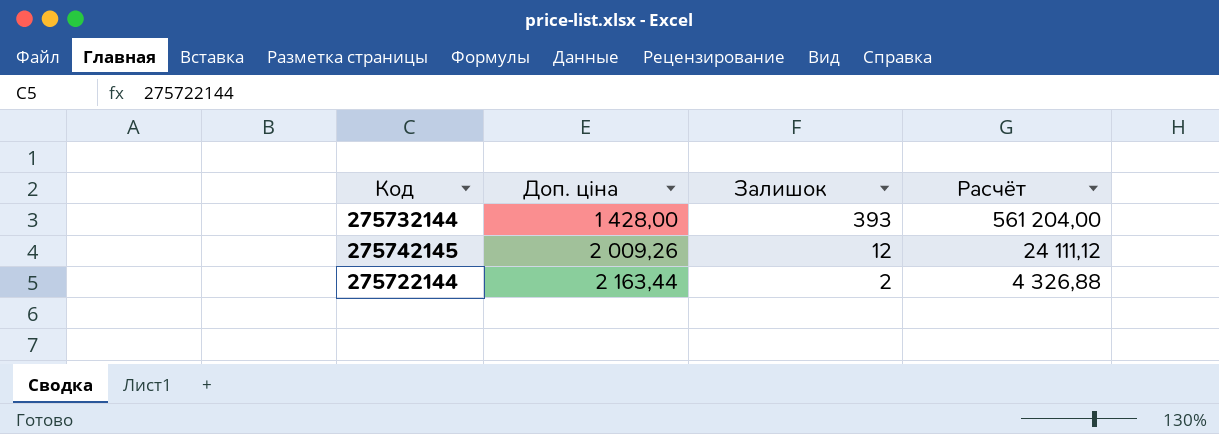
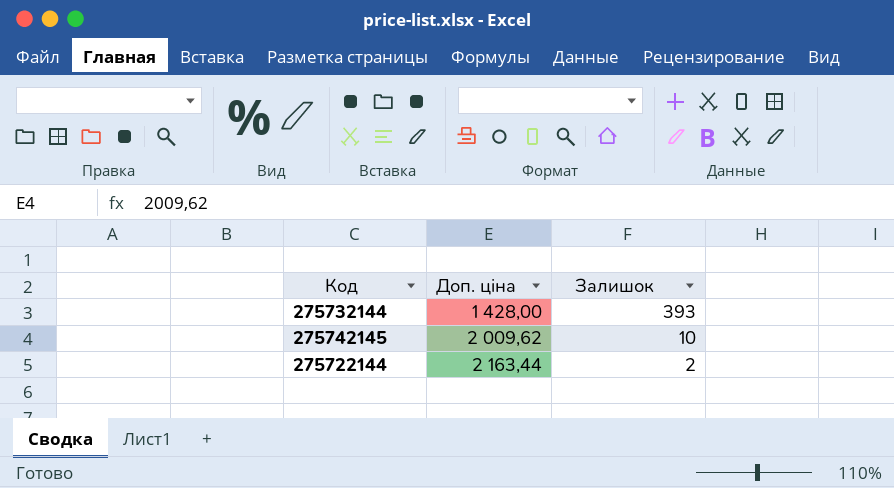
column Расчёт | formula: [Доп. ціна] * [Залишок] -> none
275742145 | Доп. ціна: 2 009,26 -> 2 009,62
275742145 | Залишок: 12 -> 10

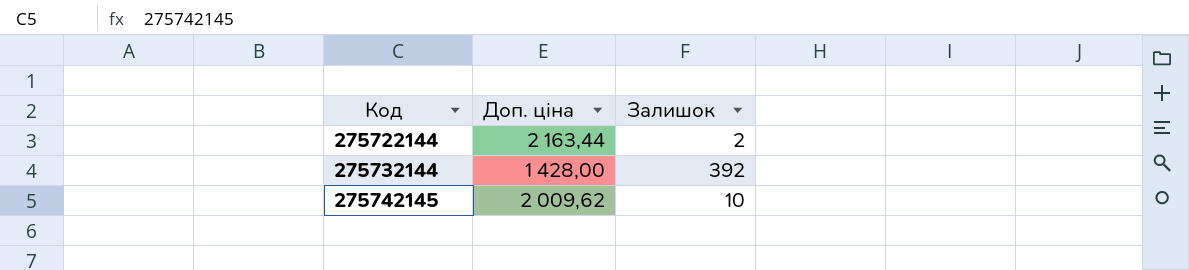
row order: Доп. ціна ascending -> Код ascending
275732144 | Залишок: 393 -> 392

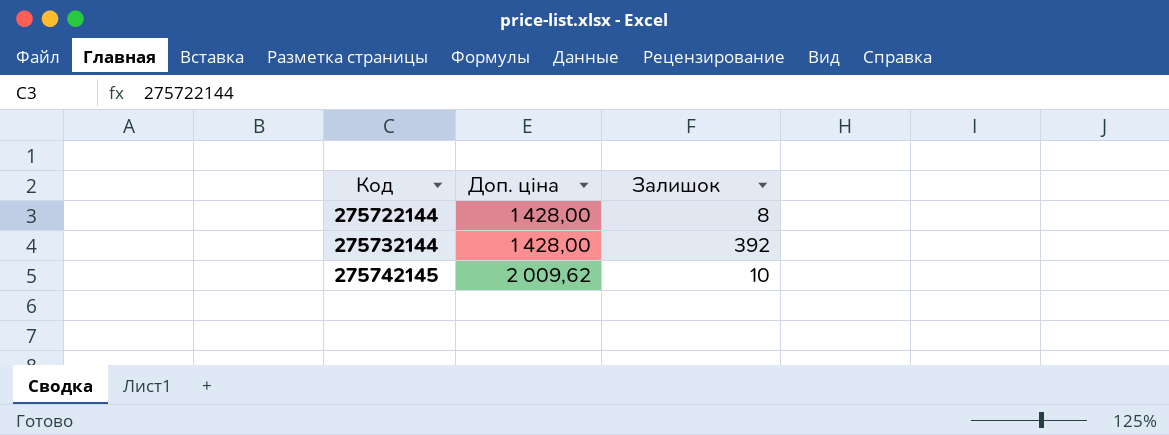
275722144 | Доп. ціна: 2 163,44 -> 1 428,00
275722144 | Залишок: 2 -> 8

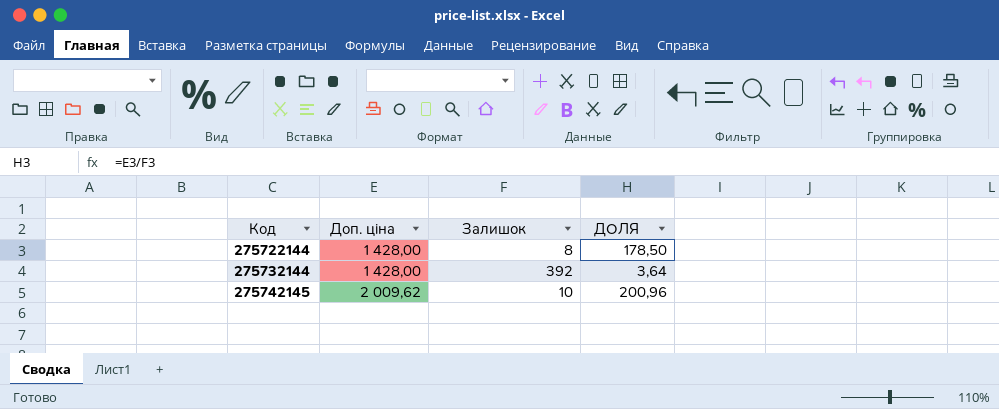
column ДОЛЯ | formula: none -> [Доп. ціна] / [Залишок]

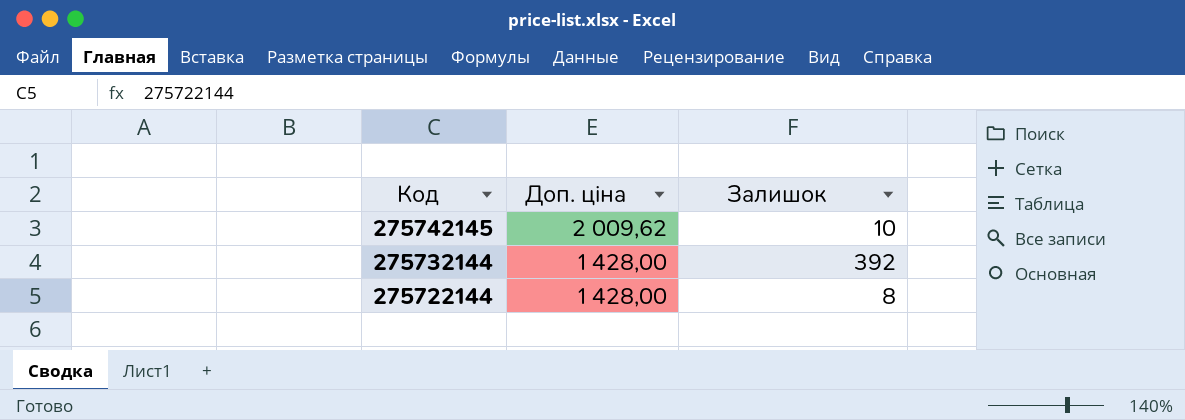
row order: Код ascending -> Код descending
column ДОЛЯ | formula: [Доп. ціна] / [Залишок] -> none

